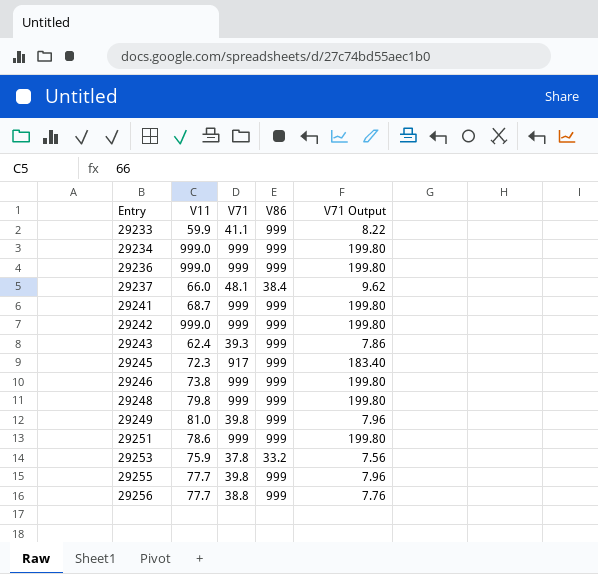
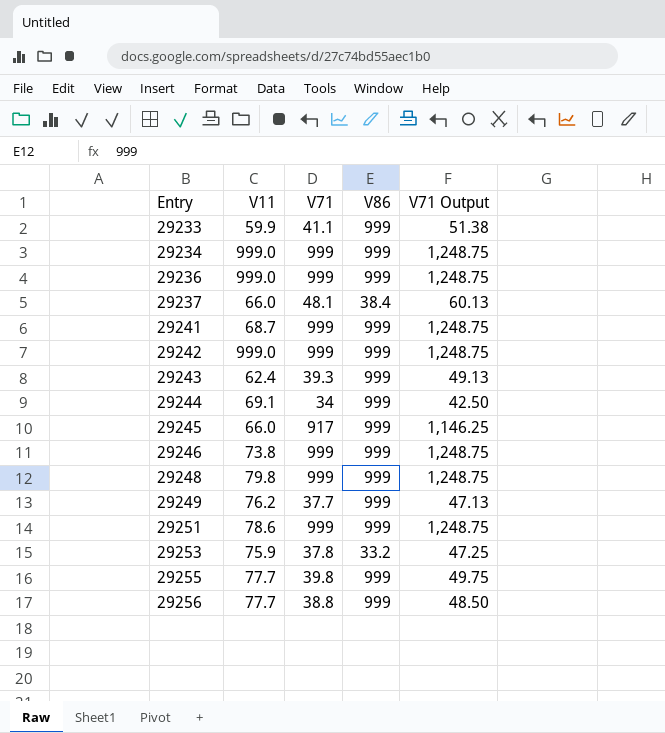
column V71 Output | formula: [V71] * 0.2 -> [V71] * 1.25
row 29244: none -> 69.1 | 34 | 999 | 42.50
29245 | V11: 72.3 -> 66.0
29249 | V11: 81.0 -> 76.2
29249 | V71: 39.8 -> 37.7

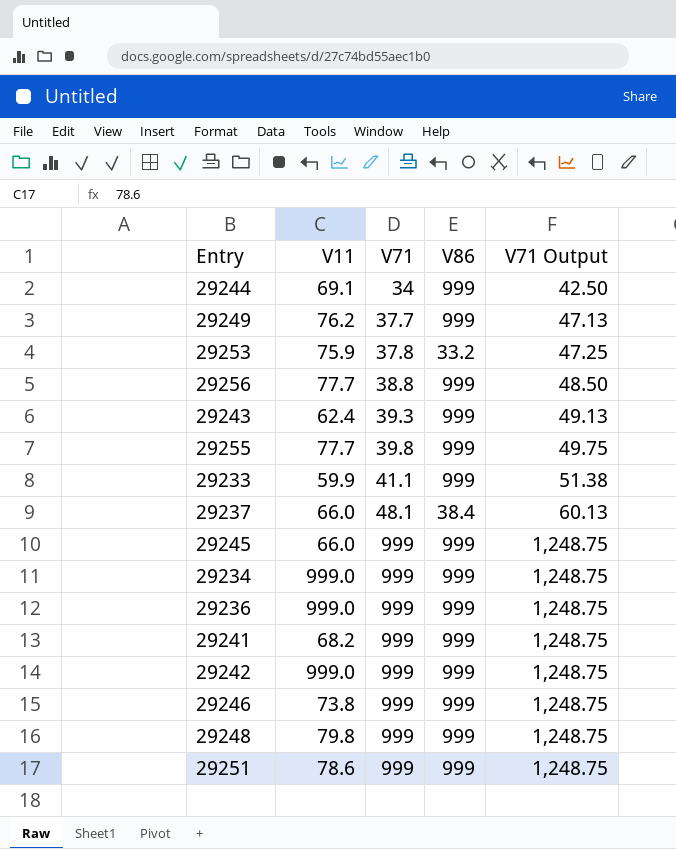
row order: Entry ascending -> V71 ascending
29245 | V71: 917 -> 999
29245 | V71 Output: 1,146.25 -> 1,248.75
29241 | V11: 68.7 -> 68.2

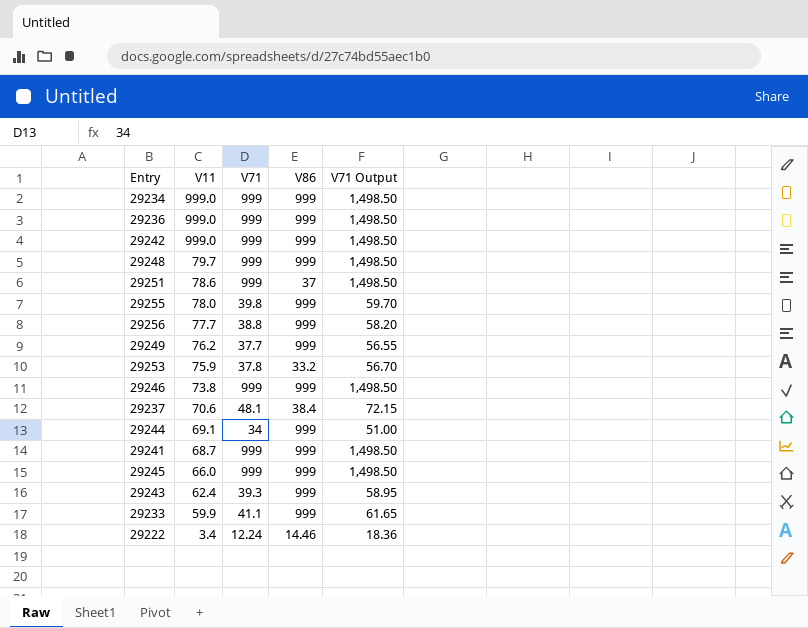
row order: V71 ascending -> V11 descending
column V71 Output | formula: [V71] * 1.25 -> [V71] * 1.5
29248 | V11: 79.8 -> 79.7
29251 | V86: 999 -> 37
29255 | V11: 77.7 -> 78.0
29237 | V11: 66.0 -> 70.6
29241 | V11: 68.2 -> 68.7
row 29222: none -> 3.4 | 12.24 | 14.46 | 18.36

